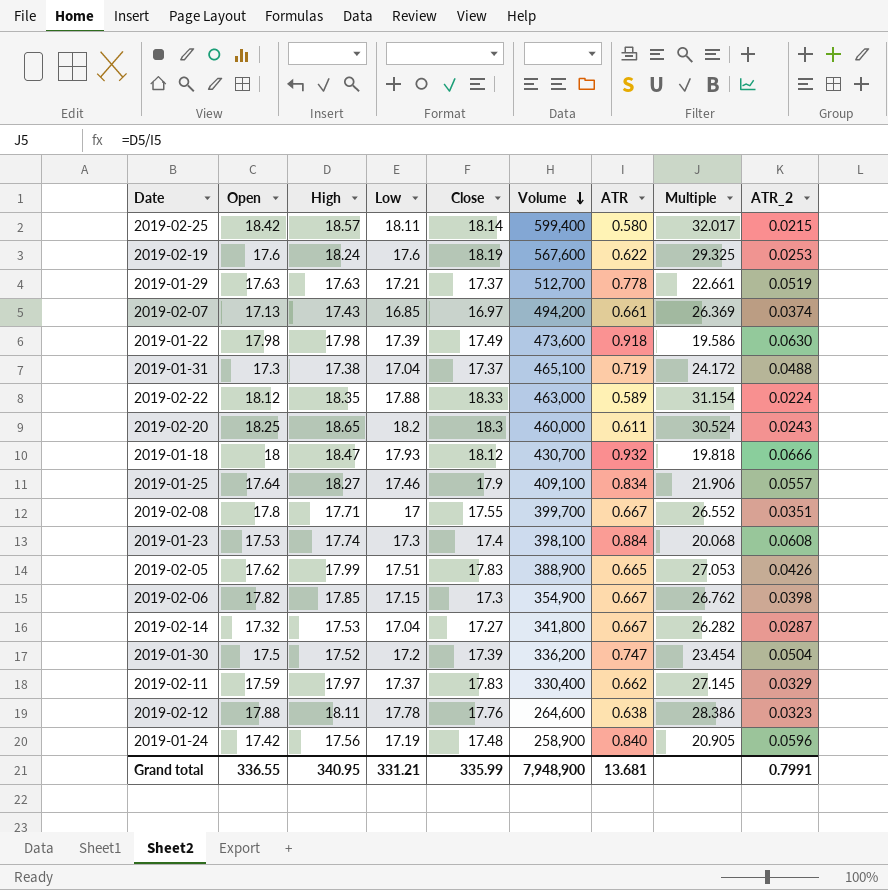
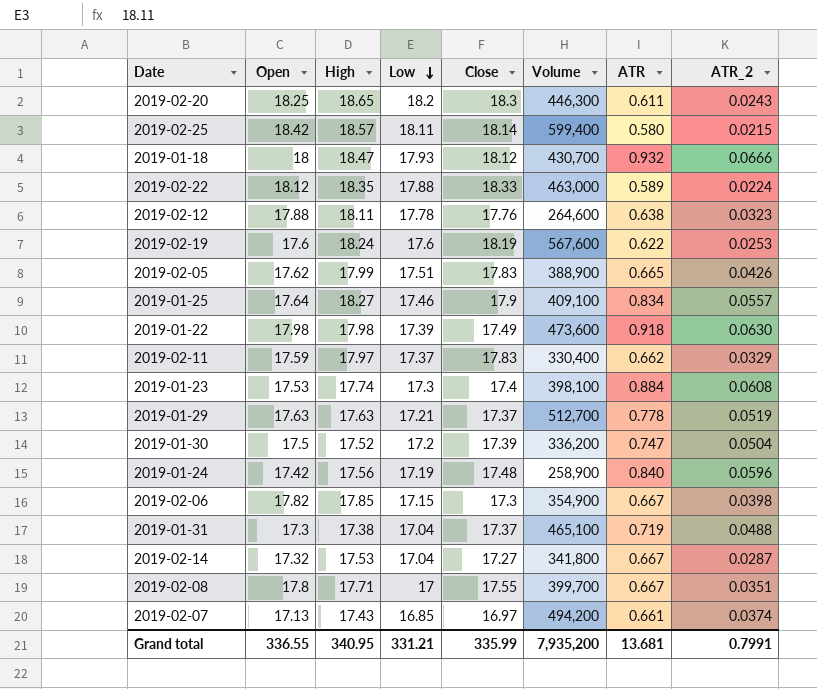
row order: Volume descending -> Low descending
column Multiple | formula: [High] / [ATR] -> none
2019-02-20 | Volume: 460,000 -> 446,300
Grand total | Volume: 7,948,900 -> 7,935,200

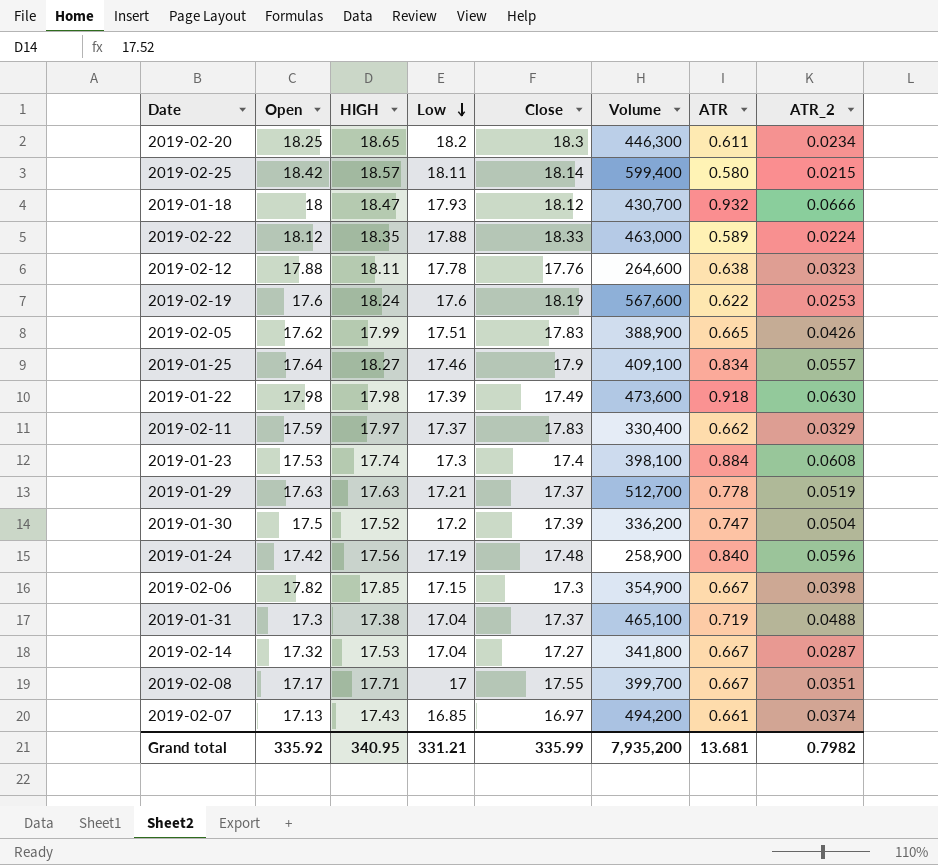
column name: High -> HIGH
2019-02-20 | ATR_2: 0.0243 -> 0.0234
2019-02-08 | Open: 17.8 -> 17.17
Grand total | Open: 336.55 -> 335.92
Grand total | ATR_2: 0.7991 -> 0.7982

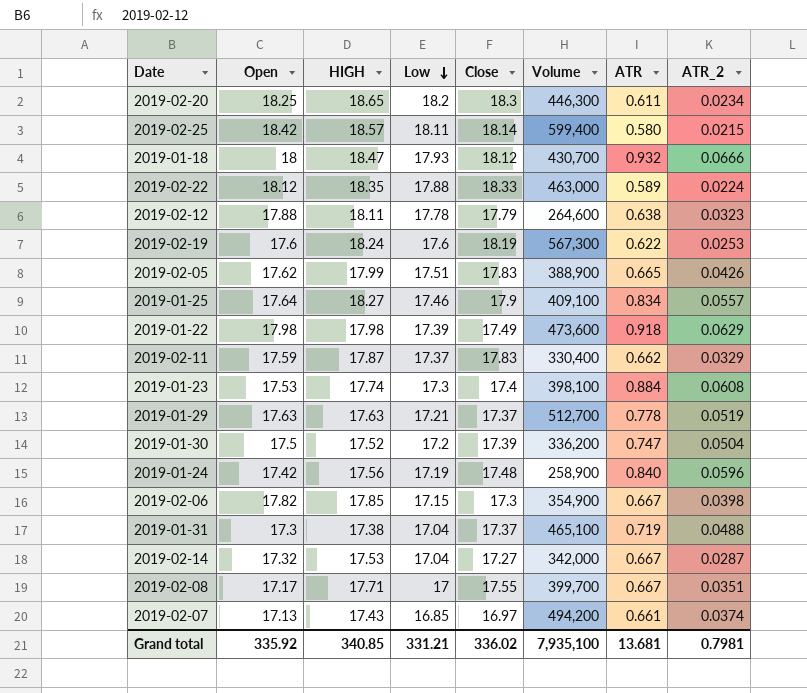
2019-02-12 | Close: 17.76 -> 17.79
2019-02-19 | Volume: 567,600 -> 567,300
2019-01-22 | ATR_2: 0.0630 -> 0.0629
2019-02-11 | HIGH: 17.97 -> 17.87
2019-02-14 | Volume: 341,800 -> 342,000
Grand total | HIGH: 340.95 -> 340.85
Grand total | Close: 335.99 -> 336.02
Grand total | Volume: 7,935,200 -> 7,935,100
Grand total | ATR_2: 0.7982 -> 0.7981

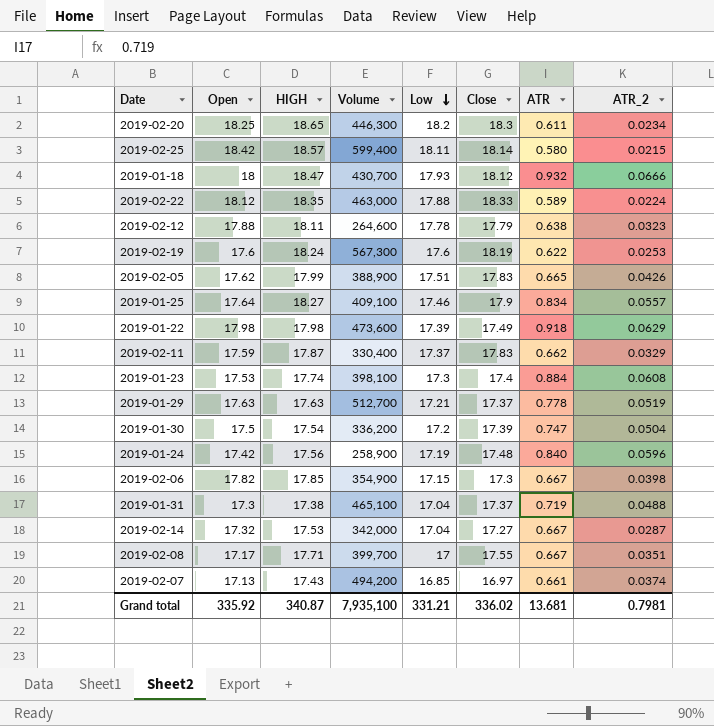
column Volume | position: 6 -> 4
2019-01-30 | HIGH: 17.52 -> 17.54
Grand total | HIGH: 340.85 -> 340.87

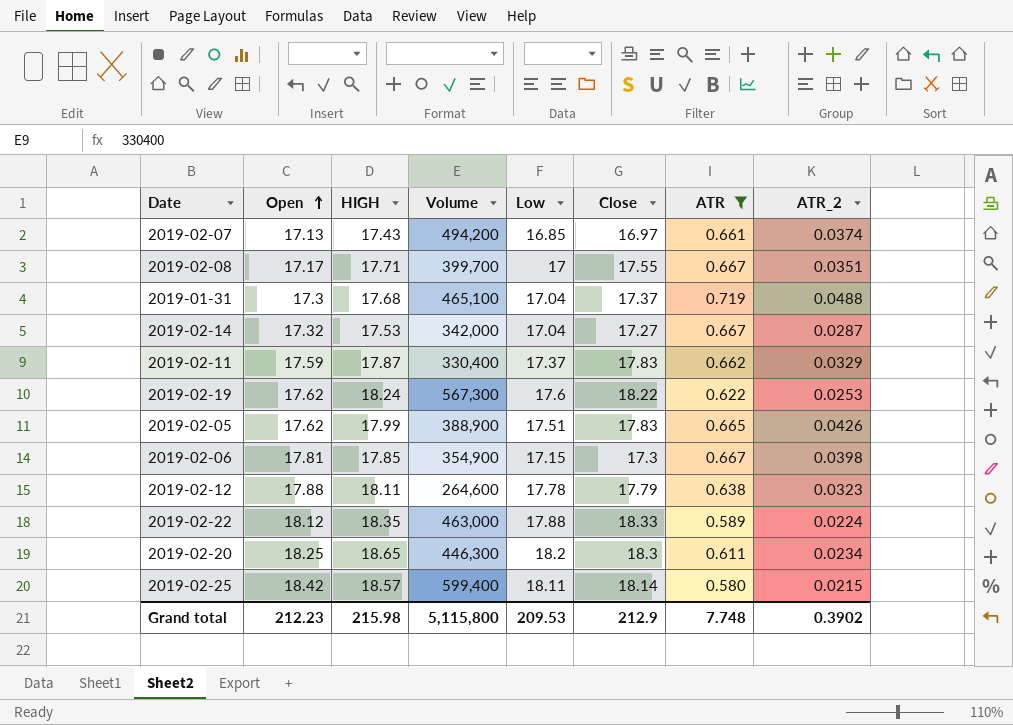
filter: none -> ATR <= 0.719
row order: Low descending -> Open ascending
2019-01-31 | HIGH: 17.38 -> 17.68
2019-02-19 | Open: 17.6 -> 17.62
2019-02-19 | Close: 18.19 -> 18.22
2019-02-06 | Open: 17.82 -> 17.81
Grand total | Open: 335.92 -> 212.23
Grand total | HIGH: 340.87 -> 215.98
Grand total | Volume: 7,935,100 -> 5,115,800
Grand total | Low: 331.21 -> 209.53
Grand total | Close: 336.02 -> 212.9
Grand total | ATR: 13.681 -> 7.748
Grand total | ATR_2: 0.7981 -> 0.3902

